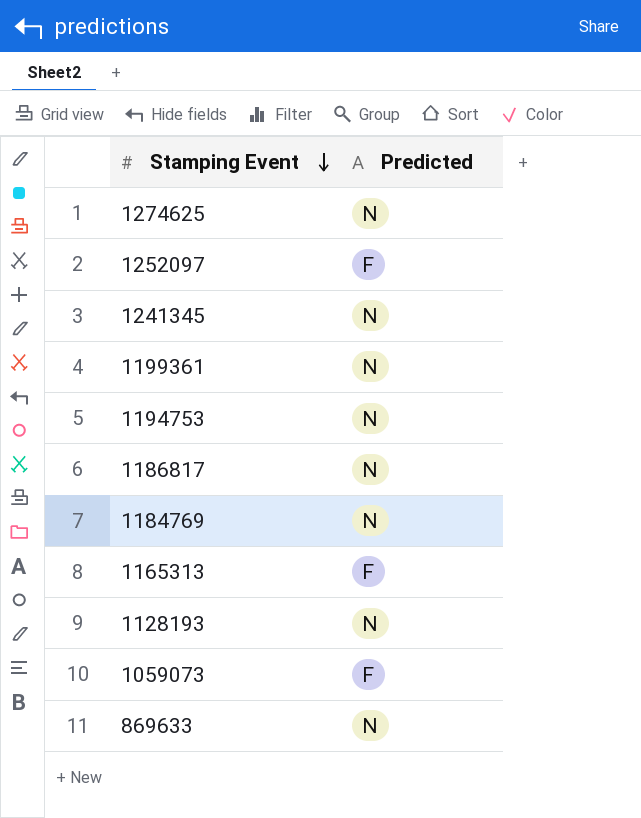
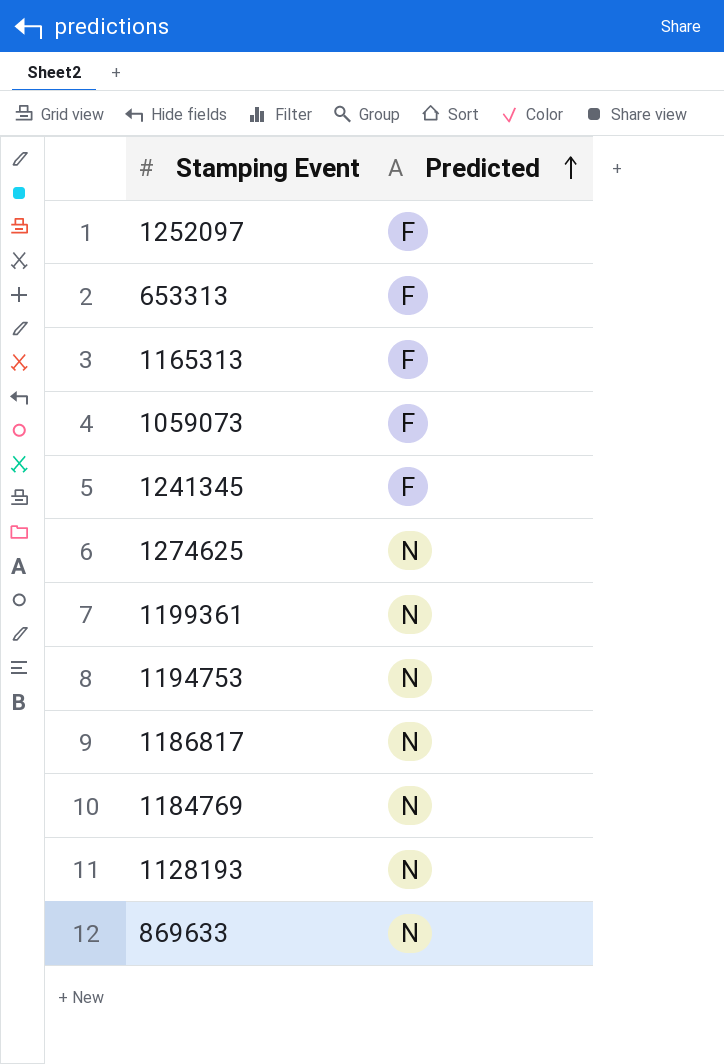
row order: Stamping Event descending -> Predicted ascending
row 653313: none -> F
1241345 | Predicted: N -> F

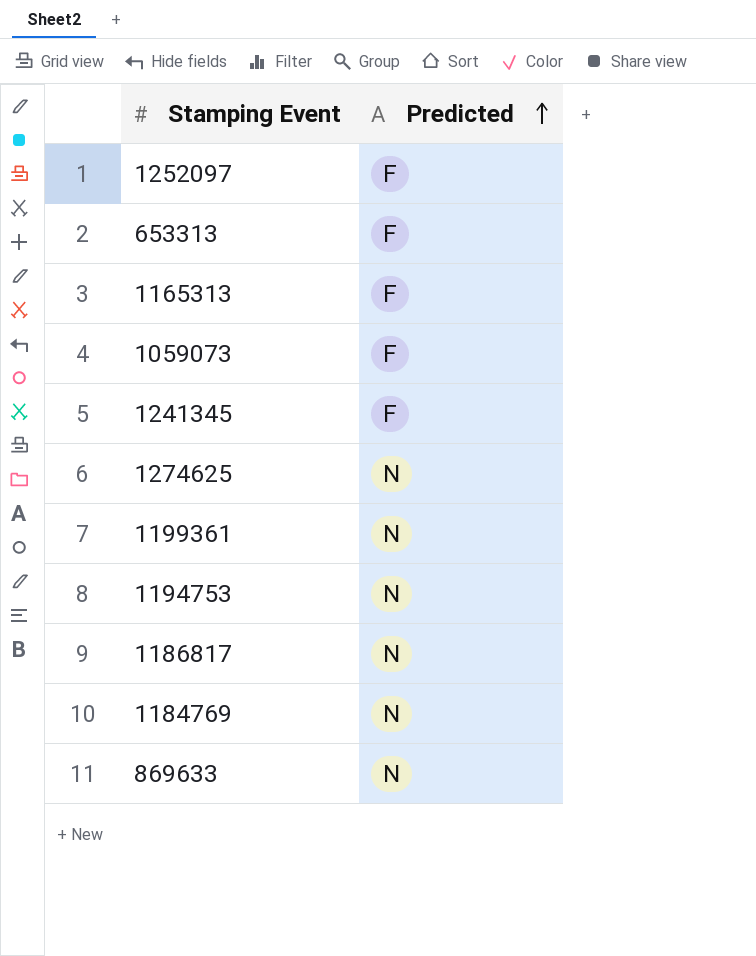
row 1128193: N -> none

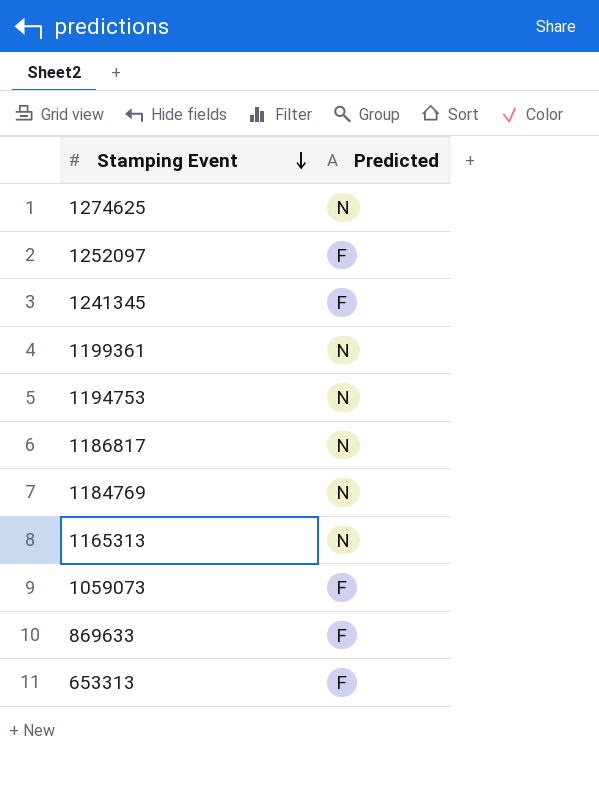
row order: Predicted ascending -> Stamping Event descending
1165313 | Predicted: F -> N
869633 | Predicted: N -> F

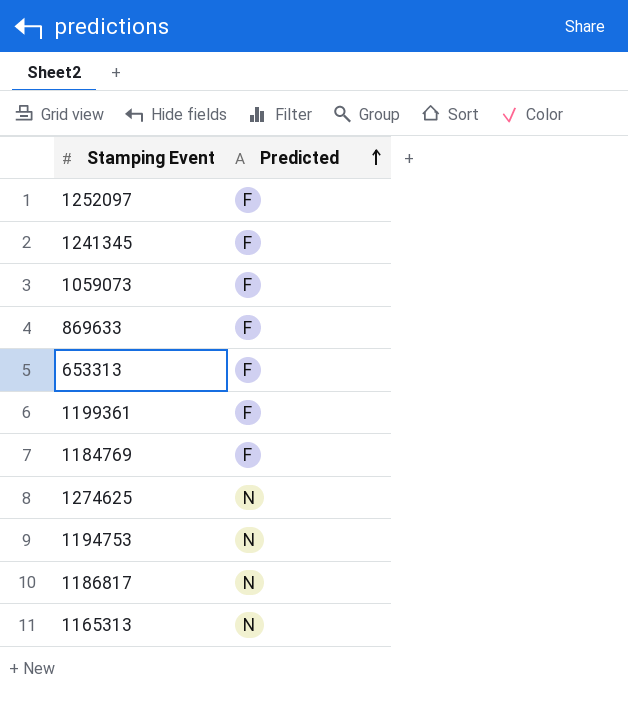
row order: Stamping Event descending -> Predicted ascending
1199361 | Predicted: N -> F
1184769 | Predicted: N -> F

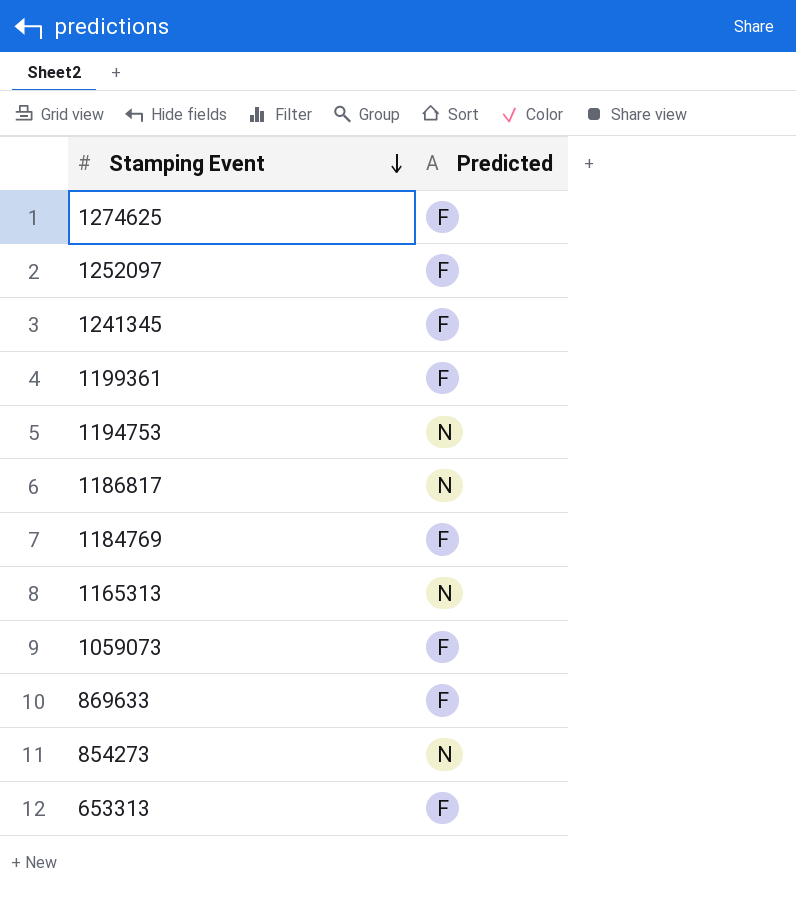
row order: Predicted ascending -> Stamping Event descending
1274625 | Predicted: N -> F
row 854273: none -> N

